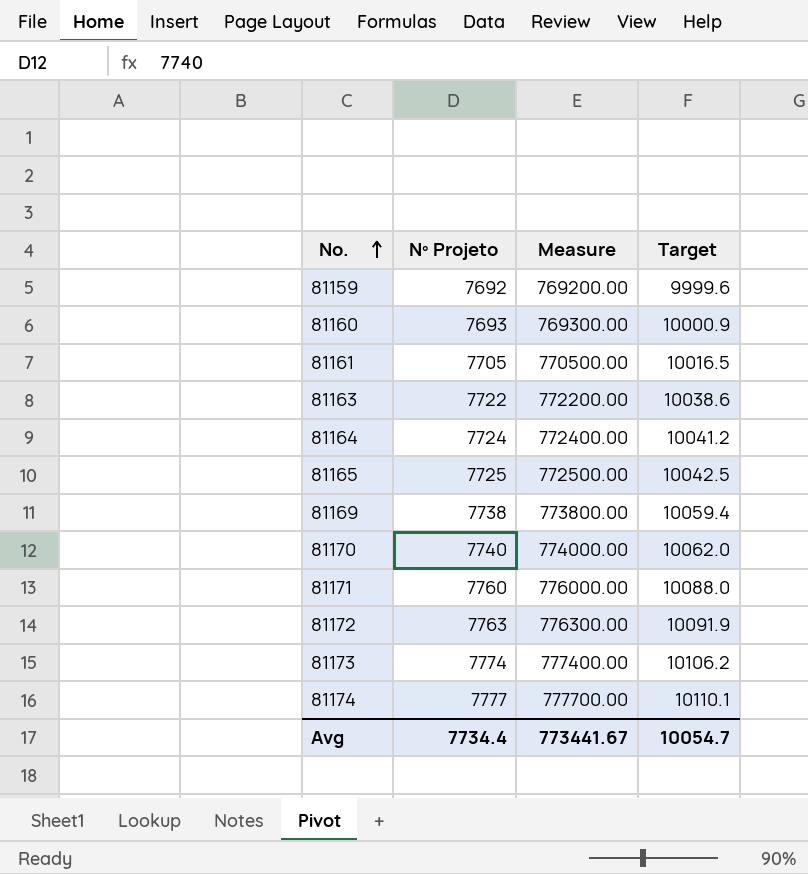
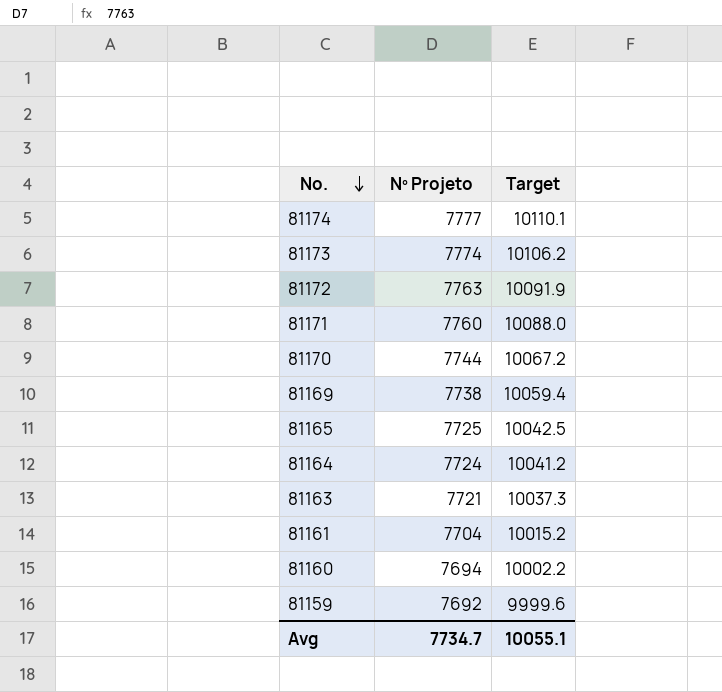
row order: No. ascending -> No. descending
column Measure | formula: [Nº Projeto] * 100 -> none
81170 | Nº Projeto: 7740 -> 7744
81170 | Target: 10062.0 -> 10067.2
81163 | Nº Projeto: 7722 -> 7721
81163 | Target: 10038.6 -> 10037.3
81161 | Nº Projeto: 7705 -> 7704
81161 | Target: 10016.5 -> 10015.2
81160 | Nº Projeto: 7693 -> 7694
81160 | Target: 10000.9 -> 10002.2
Avg | Nº Projeto: 7734.4 -> 7734.7
Avg | Target: 10054.7 -> 10055.1

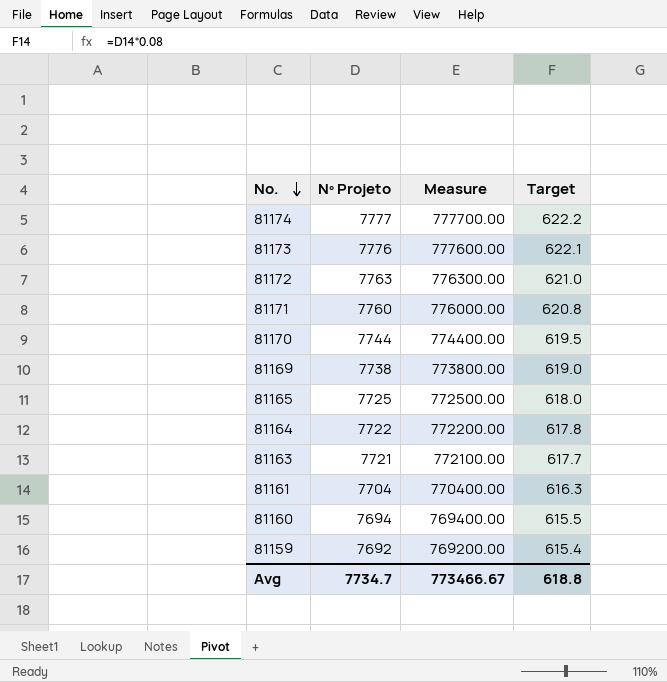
column Measure | formula: none -> [Nº Projeto] * 100
column Target | formula: [Nº Projeto] * 1.3 -> [Nº Projeto] * 0.08
81173 | Nº Projeto: 7774 -> 7776
81164 | Nº Projeto: 7724 -> 7722
Avg | Target: 10055.1 -> 618.8

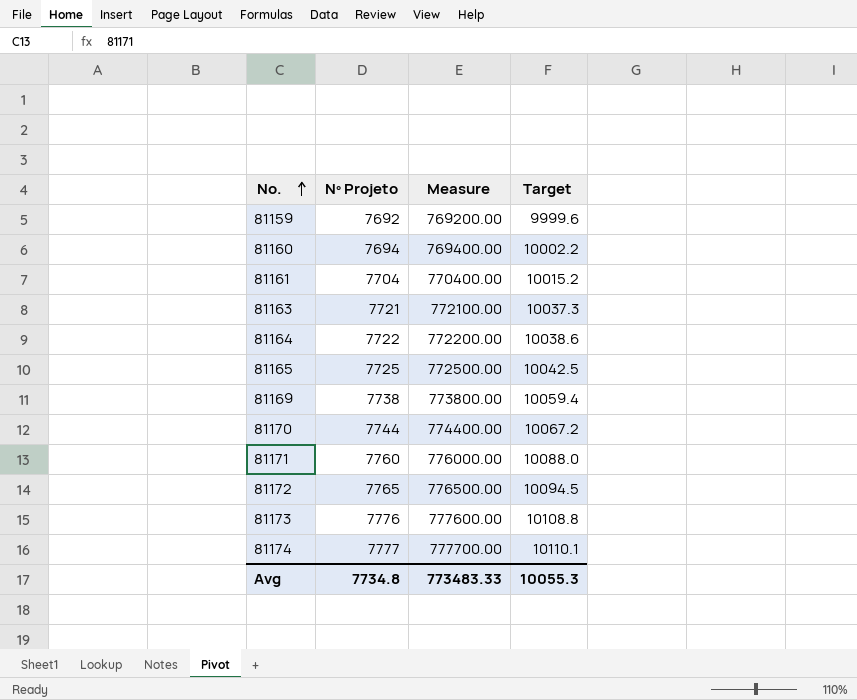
row order: No. descending -> No. ascending
column Target | formula: [Nº Projeto] * 0.08 -> [Nº Projeto] * 1.3
81172 | Nº Projeto: 7763 -> 7765
81172 | Measure: 776300.00 -> 776500.00
Avg | Nº Projeto: 7734.7 -> 7734.8
Avg | Measure: 773466.67 -> 773483.33
Avg | Target: 618.8 -> 10055.3

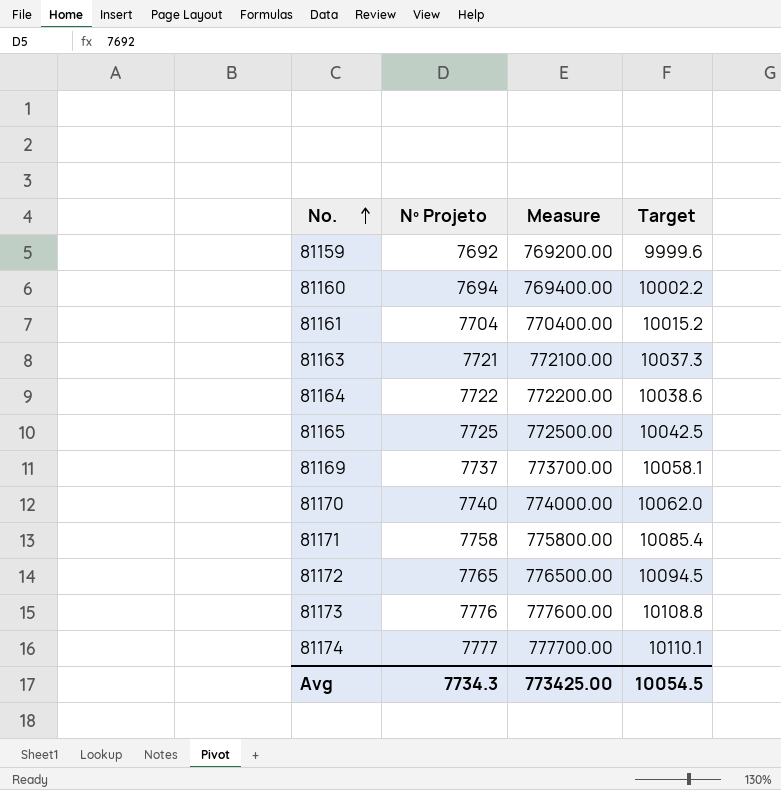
81169 | Nº Projeto: 7738 -> 7737
81169 | Measure: 773800.00 -> 773700.00
81169 | Target: 10059.4 -> 10058.1
81170 | Nº Projeto: 7744 -> 7740
81170 | Measure: 774400.00 -> 774000.00
81170 | Target: 10067.2 -> 10062.0
81171 | Nº Projeto: 7760 -> 7758
81171 | Measure: 776000.00 -> 775800.00
81171 | Target: 10088.0 -> 10085.4
Avg | Nº Projeto: 7734.8 -> 7734.3
Avg | Measure: 773483.33 -> 773425.00
Avg | Target: 10055.3 -> 10054.5

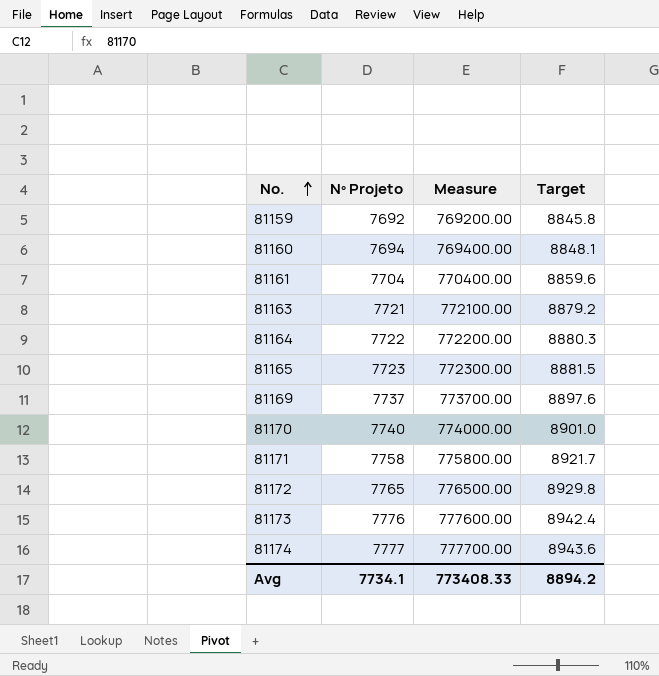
column Target | formula: [Nº Projeto] * 1.3 -> [Nº Projeto] * 1.15
81165 | Nº Projeto: 7725 -> 7723
81165 | Measure: 772500.00 -> 772300.00
Avg | Nº Projeto: 7734.3 -> 7734.1
Avg | Measure: 773425.00 -> 773408.33
Avg | Target: 10054.5 -> 8894.2

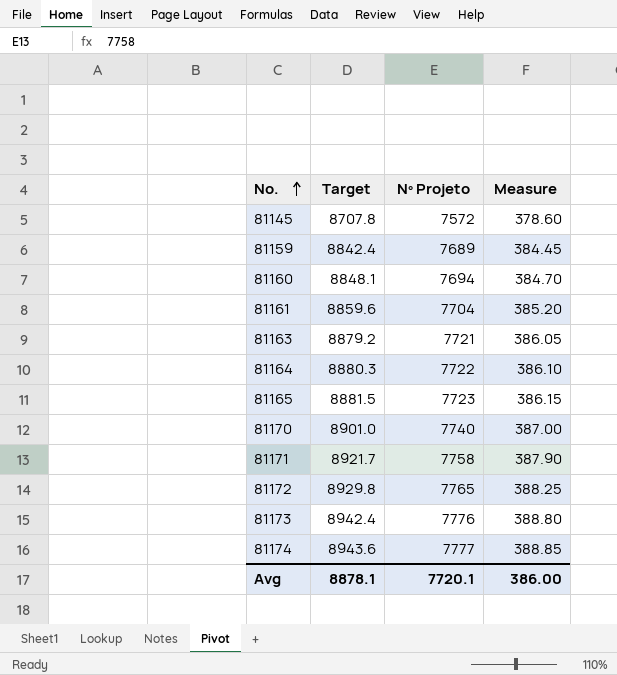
column Target | position: 4 -> 2
column Measure | formula: [Nº Projeto] * 100 -> [Nº Projeto] * 0.05
row 81169: 7737 | 773700.00 | 8897.6 -> none
row 81145: none -> 8707.8 | 7572 | 378.60
81159 | Target: 8845.8 -> 8842.4
81159 | Nº Projeto: 7692 -> 7689
Avg | Target: 8894.2 -> 8878.1
Avg | Nº Projeto: 7734.1 -> 7720.1
Avg | Measure: 773408.33 -> 386.00

